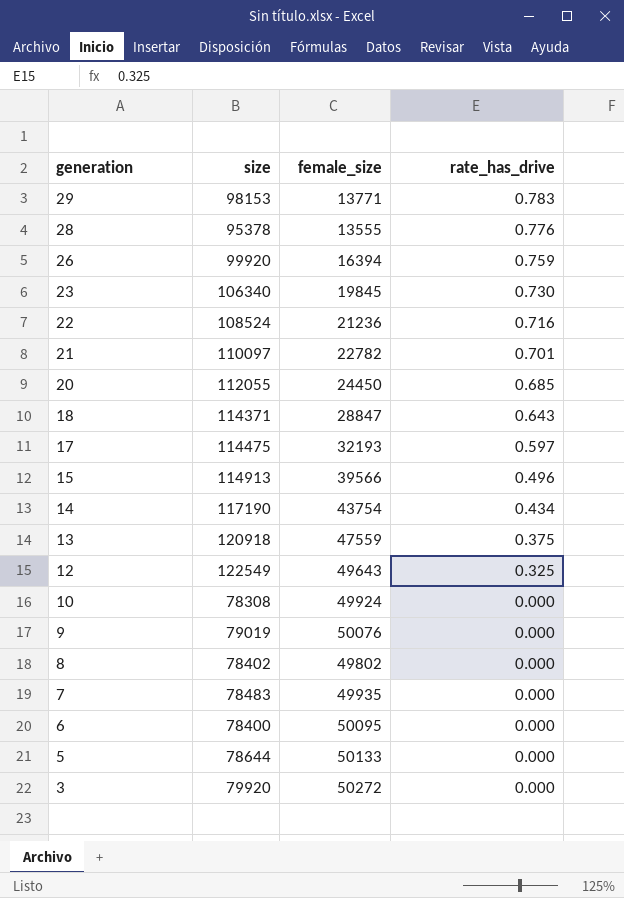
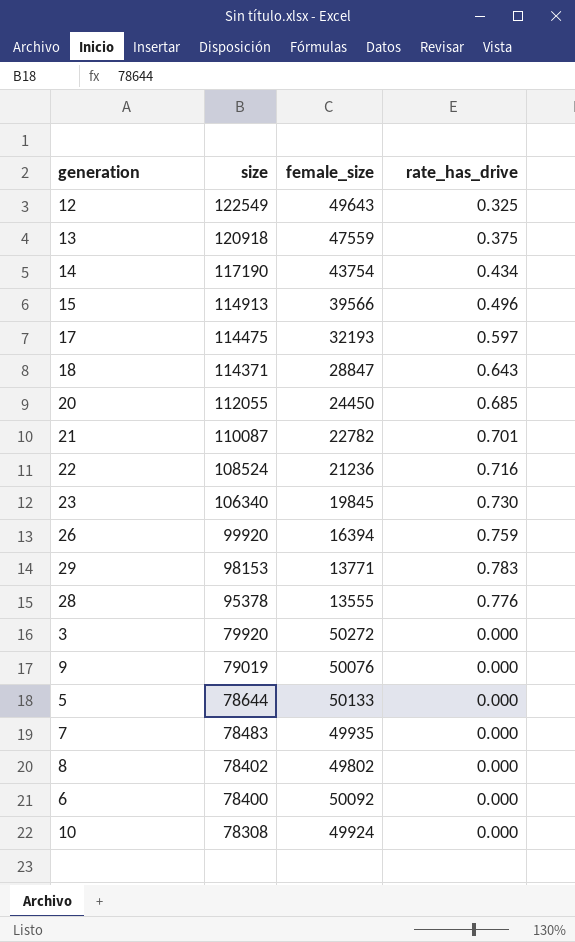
row order: generation descending -> size descending
21 | size: 110097 -> 110087
6 | female_size: 50095 -> 50092

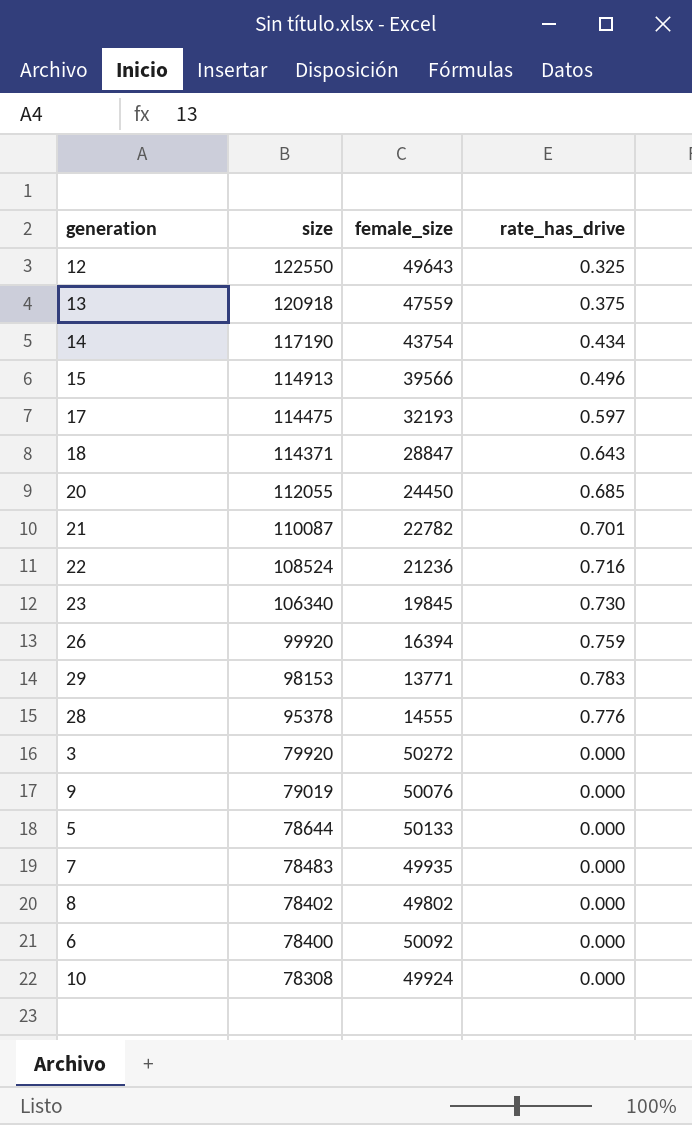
12 | size: 122549 -> 122550
28 | female_size: 13555 -> 14555

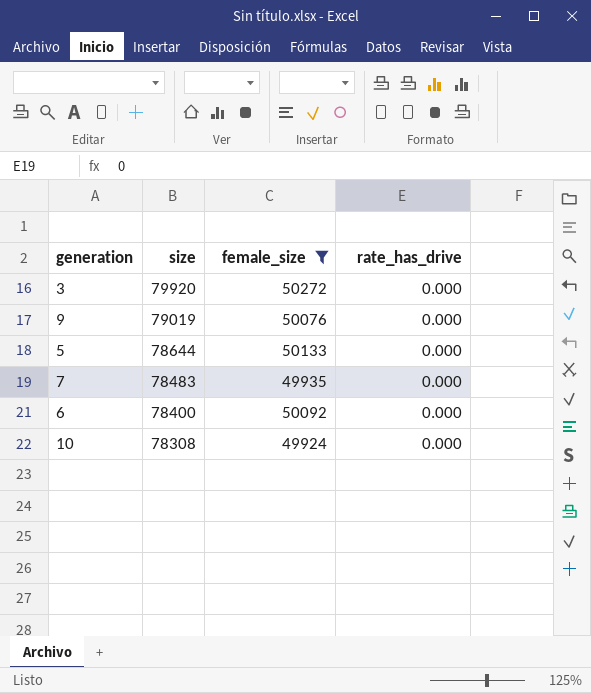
filter: none -> female_size >= 49924

